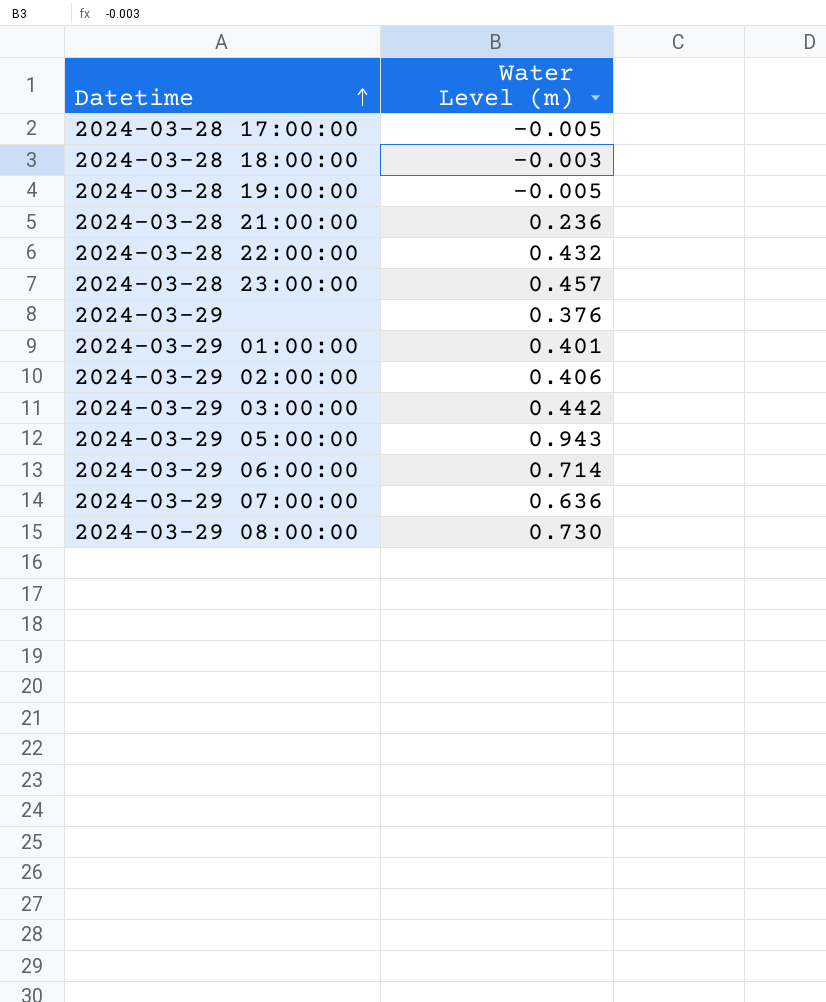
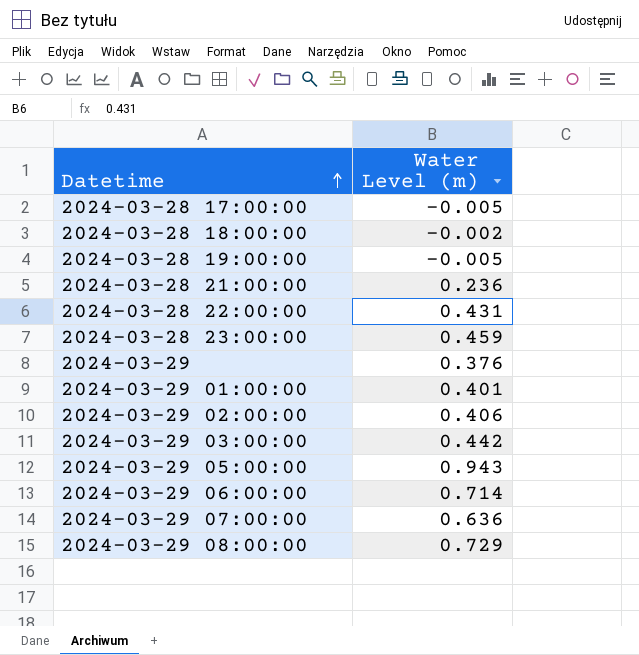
2024-03-28 18:00:00 | Water Level (m): -0.003 -> -0.002
2024-03-28 22:00:00 | Water Level (m): 0.432 -> 0.431
2024-03-28 23:00:00 | Water Level (m): 0.457 -> 0.459
2024-03-29 08:00:00 | Water Level (m): 0.730 -> 0.729

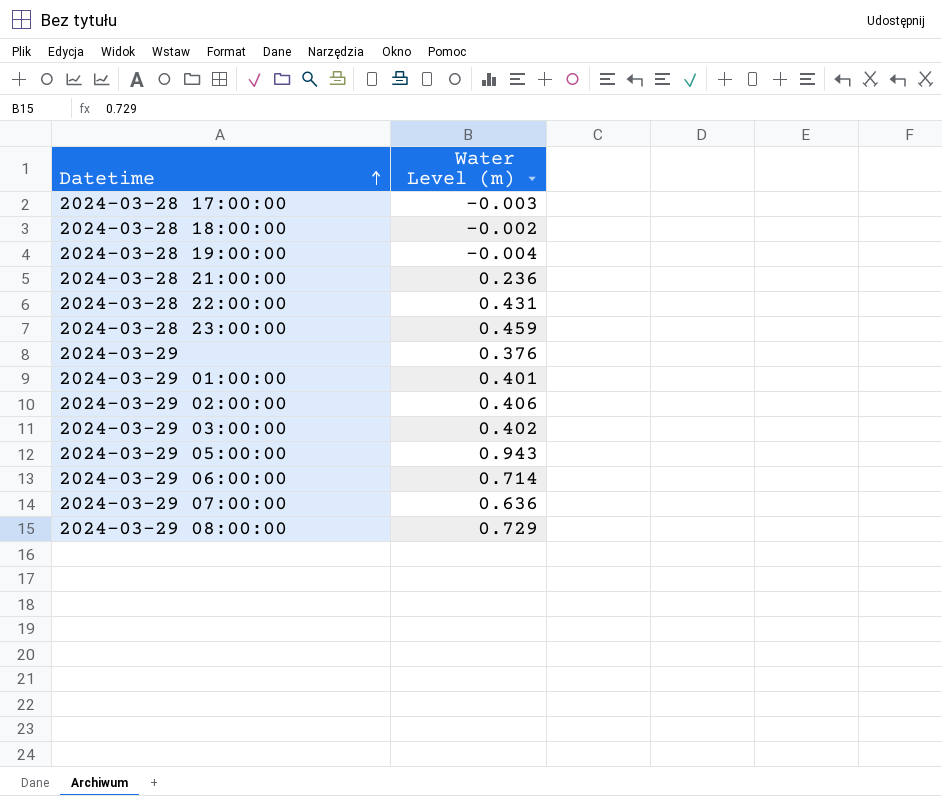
2024-03-28 17:00:00 | Water Level (m): -0.005 -> -0.003
2024-03-28 19:00:00 | Water Level (m): -0.005 -> -0.004
2024-03-29 03:00:00 | Water Level (m): 0.442 -> 0.402

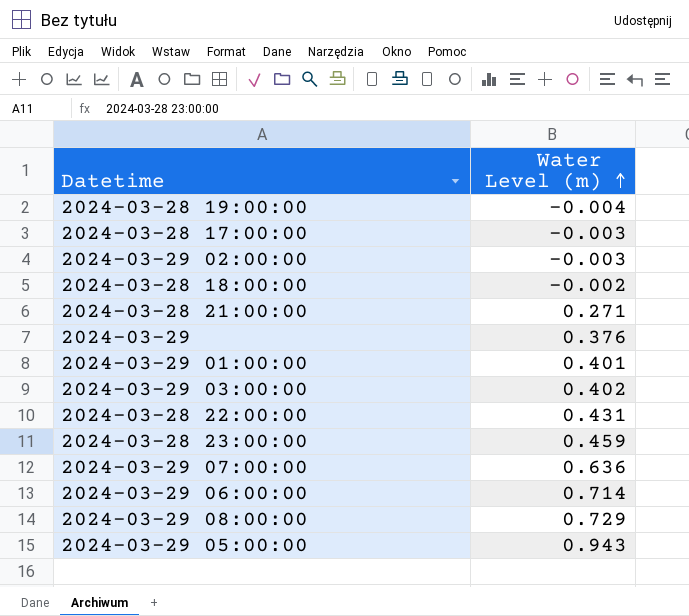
row order: Datetime ascending -> Water Level (m) ascending
2024-03-29 02:00:00 | Water Level (m): 0.406 -> -0.003
2024-03-28 21:00:00 | Water Level (m): 0.236 -> 0.271

